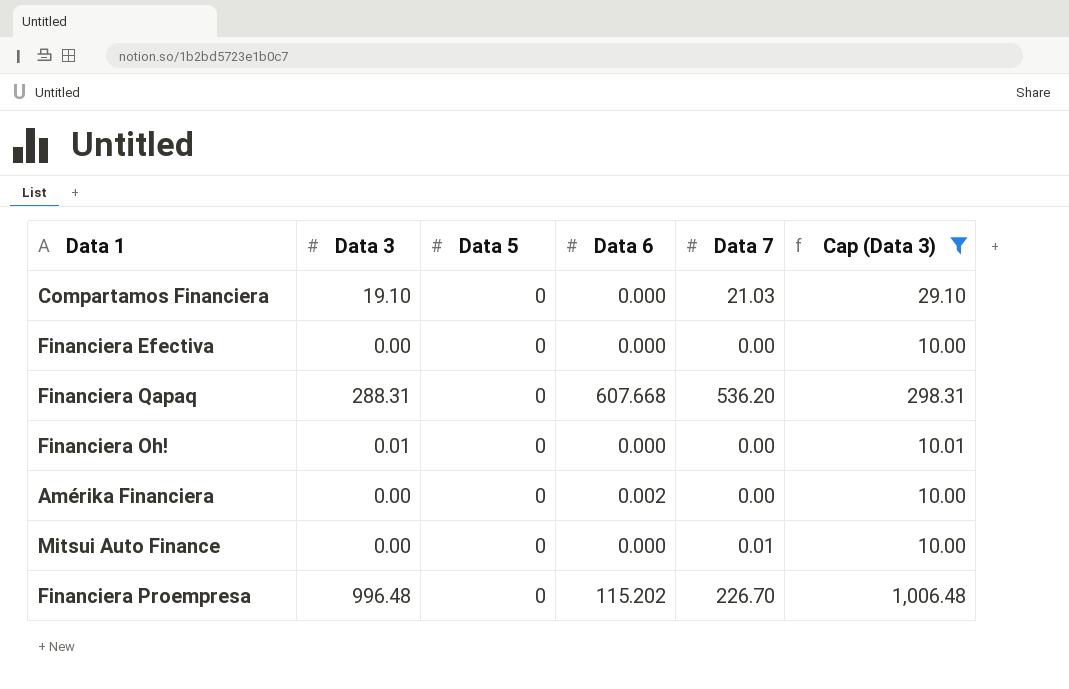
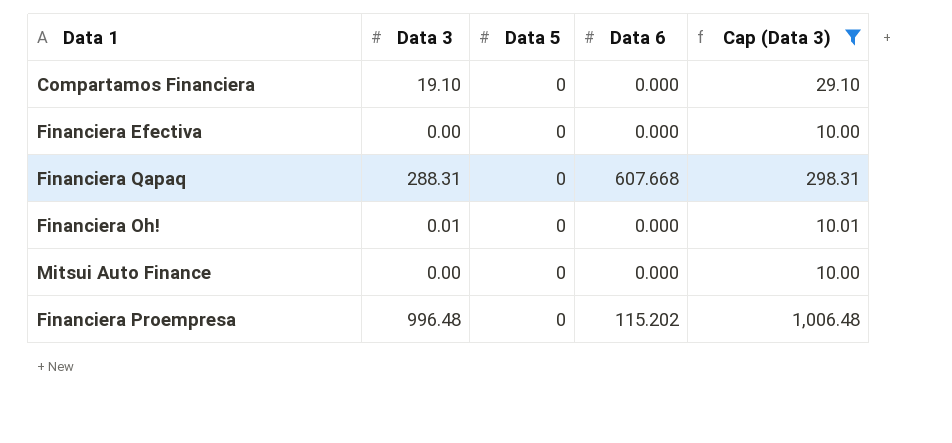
column Data 7 | position: 5 -> none
row Amérika Financiera: 0.00 | 0 | 0.002 | 0.00 | 10.00 -> none

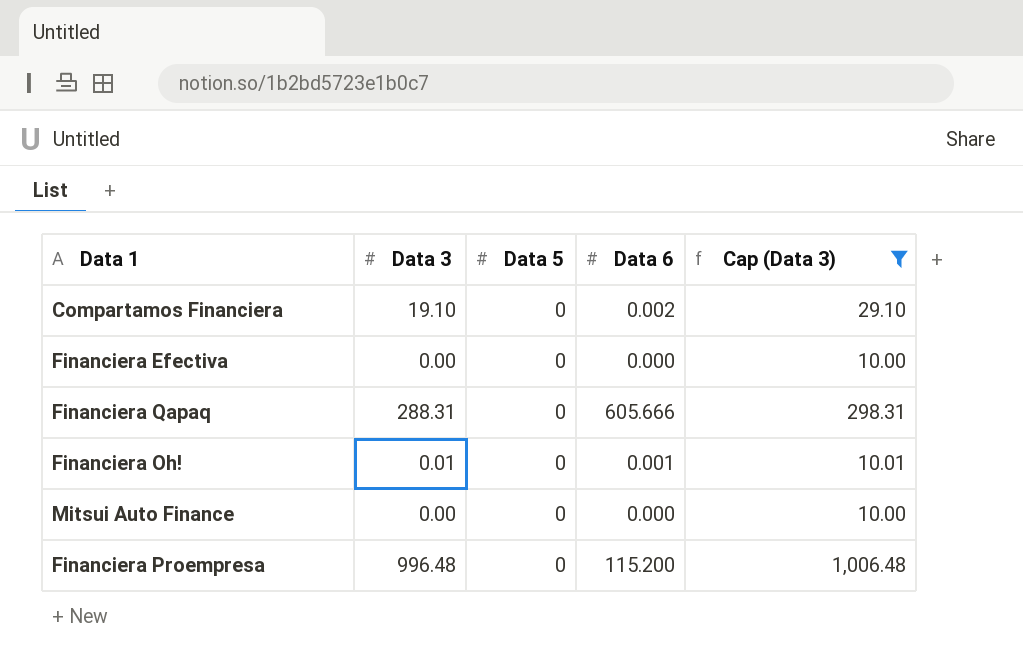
Compartamos Financiera | Data 6: 0.000 -> 0.002
Financiera Qapaq | Data 6: 607.668 -> 605.666
Financiera Oh! | Data 6: 0.000 -> 0.001
Financiera Proempresa | Data 6: 115.202 -> 115.200

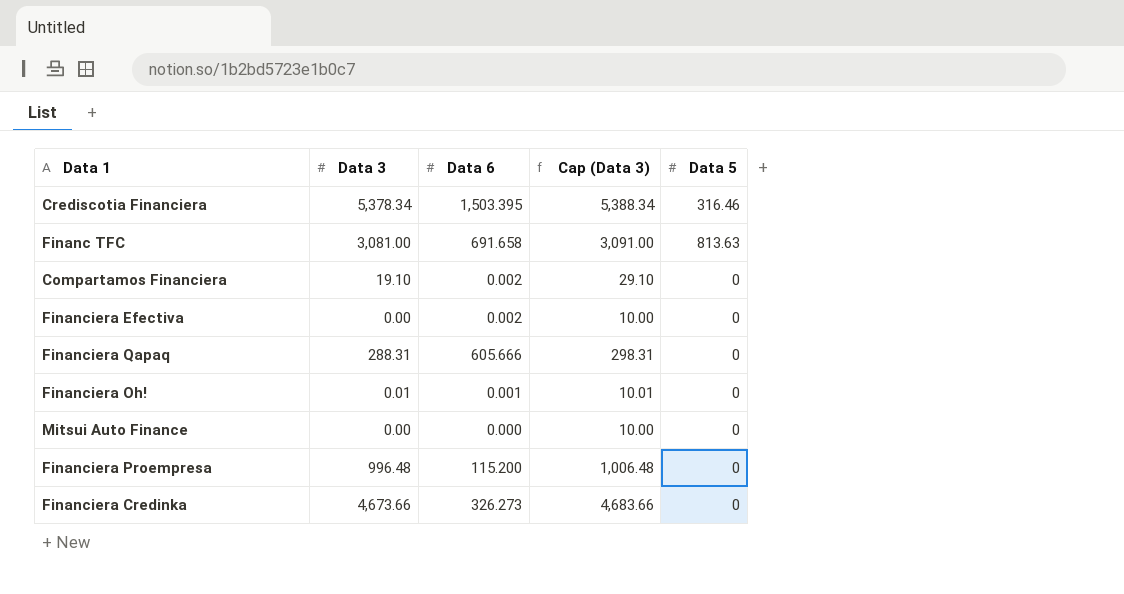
filter: Cap (Data 3) <= 1,006.48 -> none
column Data 5 | position: 3 -> 5
Financiera Efectiva | Data 6: 0.000 -> 0.002

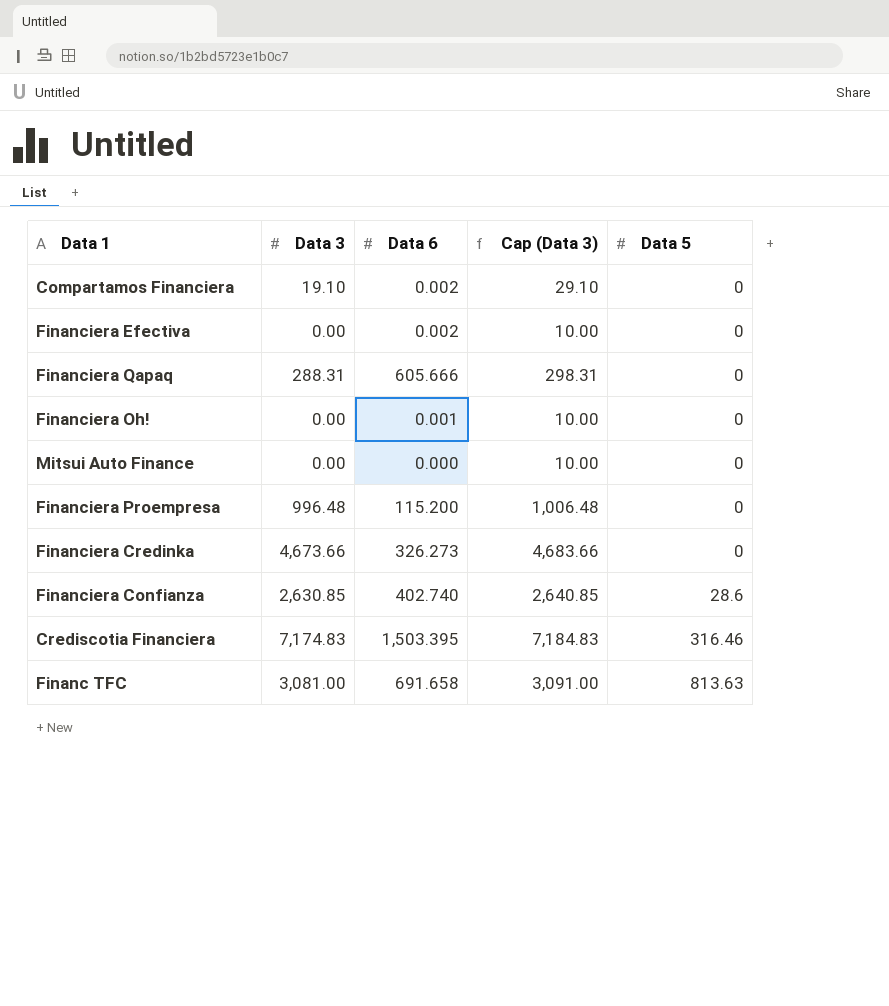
row order: none -> Data 5 ascending
Financiera Oh! | Data 3: 0.01 -> 0.00
Financiera Oh! | Cap (Data 3): 10.01 -> 10.00
row Financiera Confianza: none -> 2,630.85 | 402.740 | 2,640.85 | 28.6
Crediscotia Financiera | Data 3: 5,378.34 -> 7,174.83
Crediscotia Financiera | Cap (Data 3): 5,388.34 -> 7,184.83

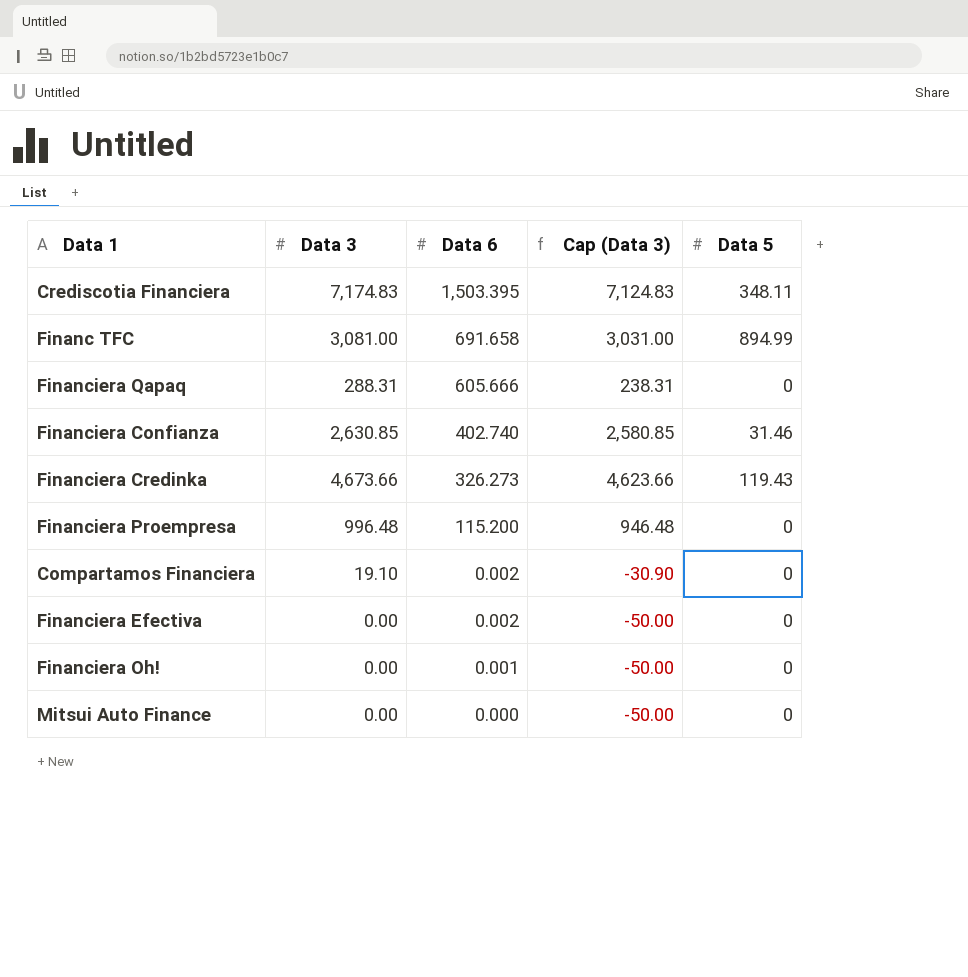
row order: Data 5 ascending -> Data 6 descending
column Cap (Data 3) | formula: [Data 3] + 10 -> [Data 3] - 50
Crediscotia Financiera | Data 5: 316.46 -> 348.11
Financ TFC | Data 5: 813.63 -> 894.99
Financiera Confianza | Data 5: 28.6 -> 31.46
Financiera Credinka | Data 5: 0 -> 119.43

